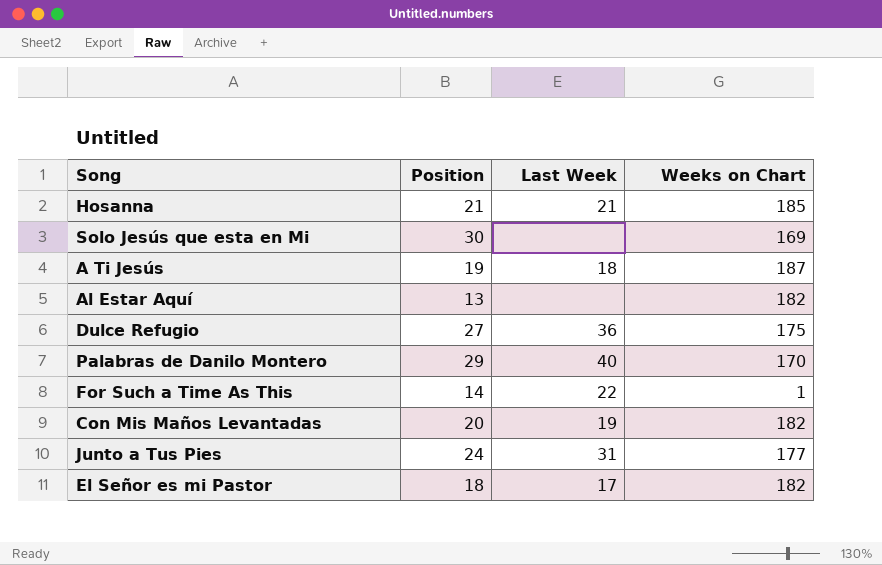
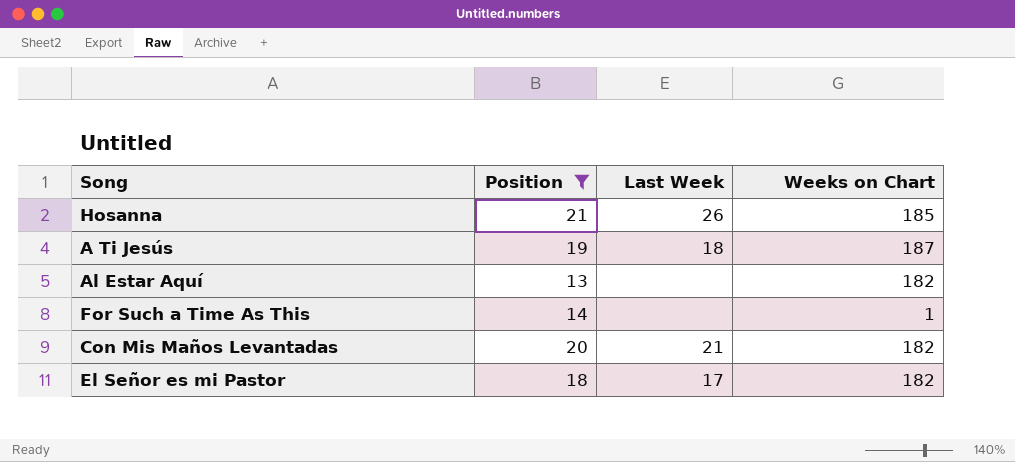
filter: none -> Position <= 21
Hosanna | Last Week: 21 -> 26
For Such a Time As This | Last Week: 22 -> none
Con Mis Maños Levantadas | Last Week: 19 -> 21

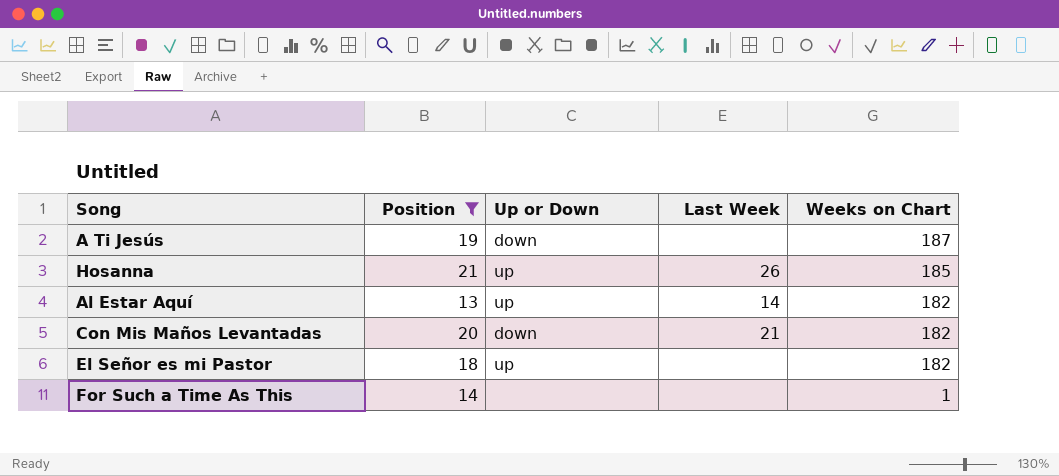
row order: none -> Weeks on Chart descending
column Up or Down | position: none -> 3
A Ti Jesús | Last Week: 18 -> none
Al Estar Aquí | Last Week: none -> 14
El Señor es mi Pastor | Last Week: 17 -> none

